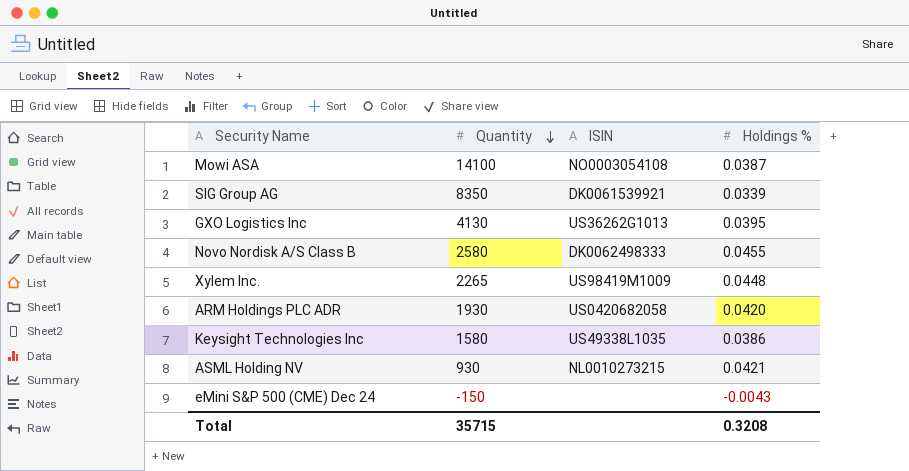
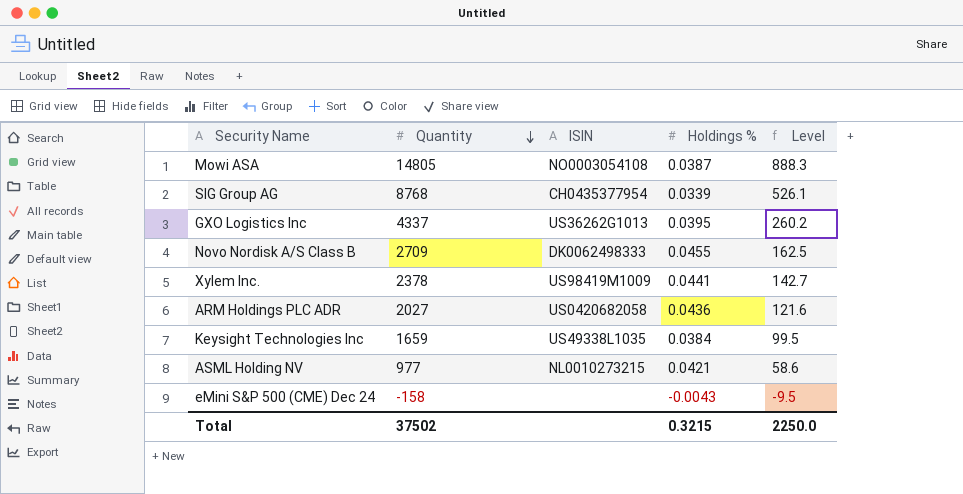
column Level | formula: none -> [Quantity] * 0.06
Mowi ASA | Quantity: 14100 -> 14805
SIG Group AG | Quantity: 8350 -> 8768
SIG Group AG | ISIN: DK0061539921 -> CH0435377954
GXO Logistics Inc | Quantity: 4130 -> 4337
Novo Nordisk A/S Class B | Quantity: 2580 -> 2709
Xylem Inc. | Quantity: 2265 -> 2378
Xylem Inc. | Holdings %: 0.0448 -> 0.0441
ARM Holdings PLC ADR | Quantity: 1930 -> 2027
ARM Holdings PLC ADR | Holdings %: 0.0420 -> 0.0436
Keysight Technologies Inc | Quantity: 1580 -> 1659
Keysight Technologies Inc | Holdings %: 0.0386 -> 0.0384
ASML Holding NV | Quantity: 930 -> 977
eMini S&P 500 (CME) Dec 24 | Quantity: -150 -> -158
Total | Quantity: 35715 -> 37502
Total | Holdings %: 0.3208 -> 0.3215

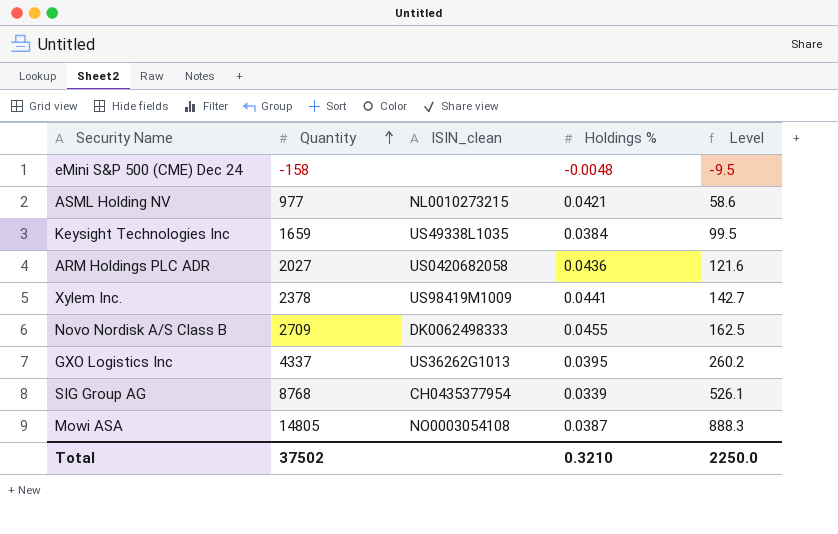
row order: Quantity descending -> Quantity ascending
column name: ISIN -> ISIN_clean
eMini S&P 500 (CME) Dec 24 | Holdings %: -0.0043 -> -0.0048
Total | Holdings %: 0.3215 -> 0.3210

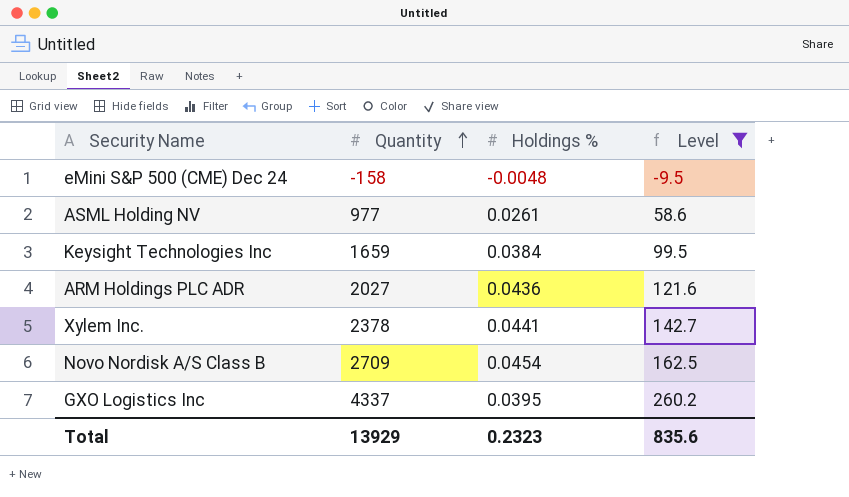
filter: none -> Level <= 260.2
column ISIN_clean | position: 3 -> none
ASML Holding NV | Holdings %: 0.0421 -> 0.0261
Novo Nordisk A/S Class B | Holdings %: 0.0455 -> 0.0454
Total | Quantity: 37502 -> 13929
Total | Holdings %: 0.3210 -> 0.2323
Total | Level: 2250.0 -> 835.6

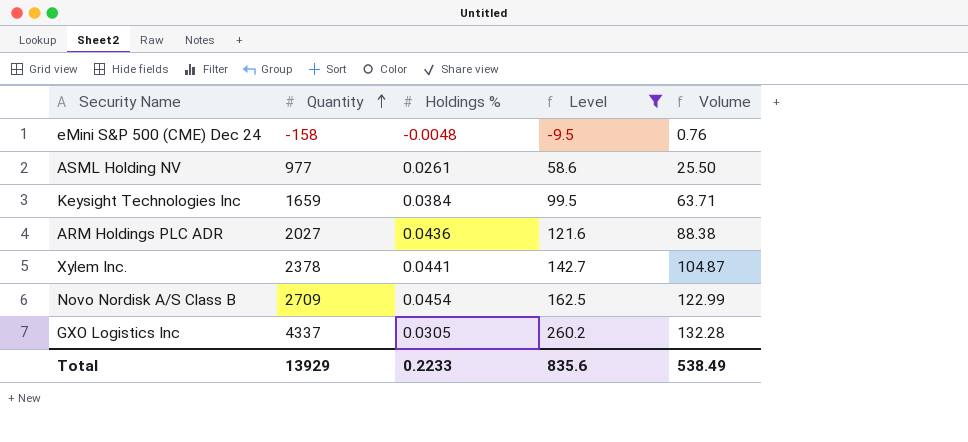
column Volume | formula: none -> [Quantity] * [Holdings %]
GXO Logistics Inc | Holdings %: 0.0395 -> 0.0305
Total | Holdings %: 0.2323 -> 0.2233

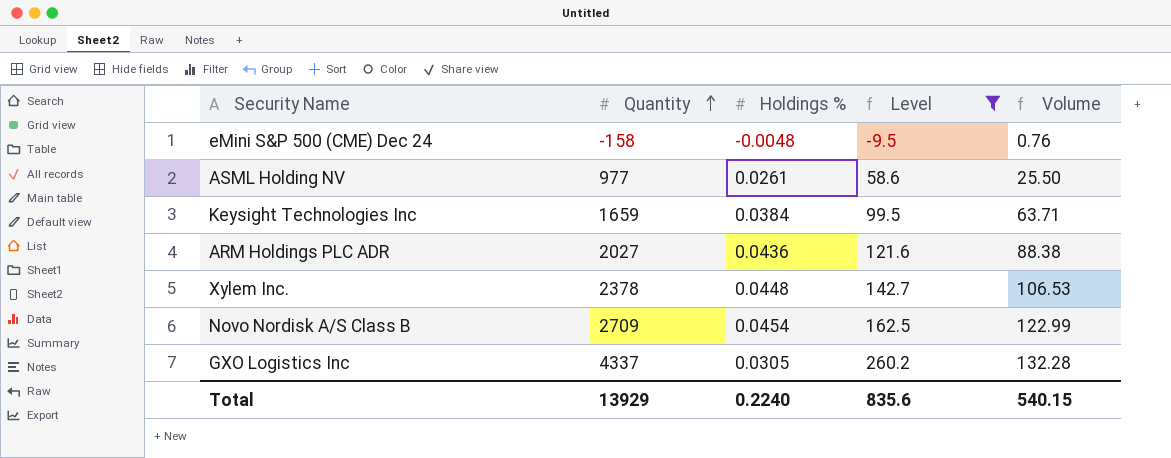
Xylem Inc. | Holdings %: 0.0441 -> 0.0448
Xylem Inc. | Volume: 104.87 -> 106.53
Total | Holdings %: 0.2233 -> 0.2240
Total | Volume: 538.49 -> 540.15

